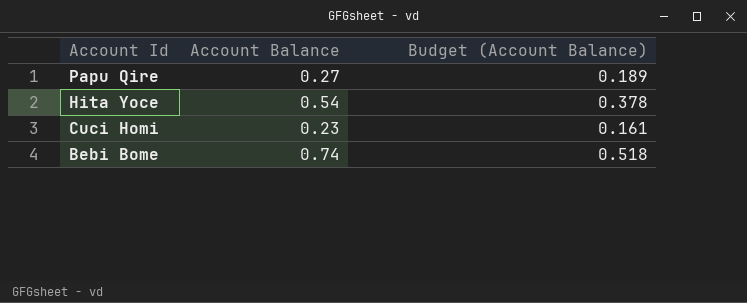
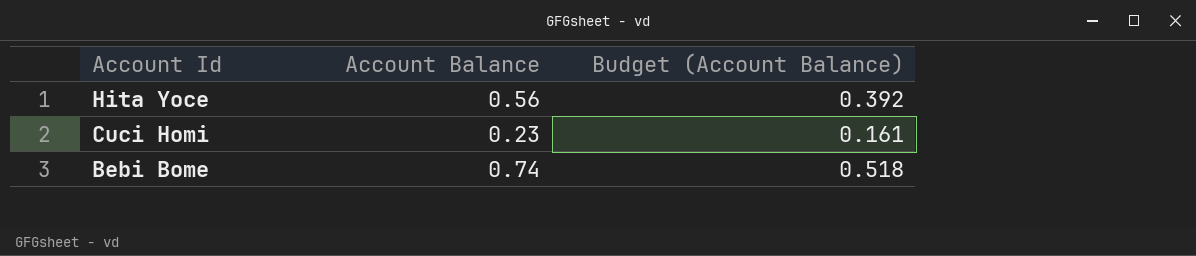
row Papu Qire: 0.27 | 0.189 -> none
Hita Yoce | Account Balance: 0.54 -> 0.56
Hita Yoce | Budget (Account Balance): 0.378 -> 0.392

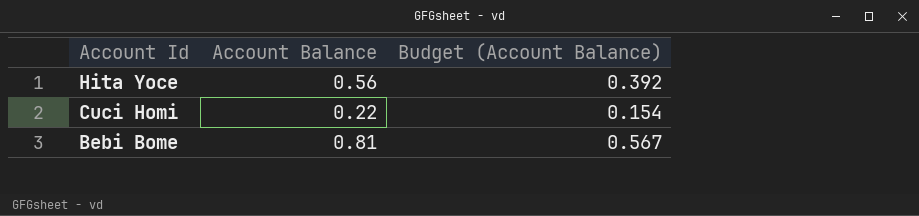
Cuci Homi | Account Balance: 0.23 -> 0.22
Cuci Homi | Budget (Account Balance): 0.161 -> 0.154
Bebi Bome | Account Balance: 0.74 -> 0.81
Bebi Bome | Budget (Account Balance): 0.518 -> 0.567

